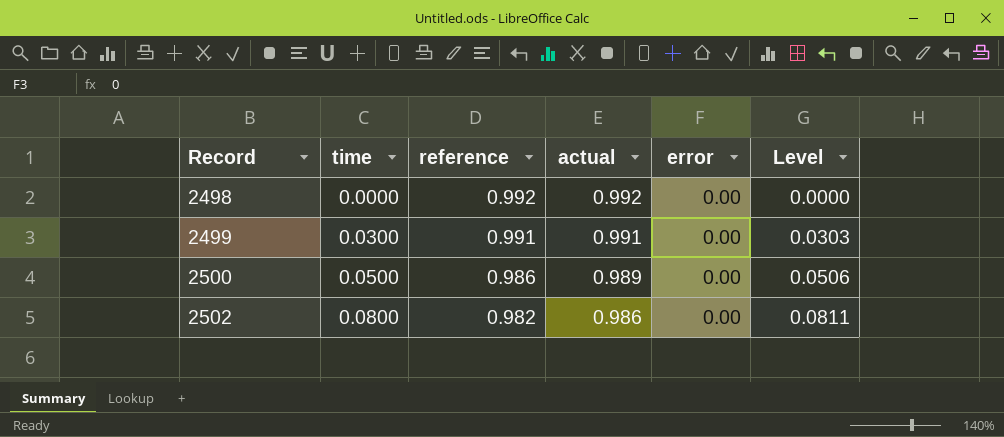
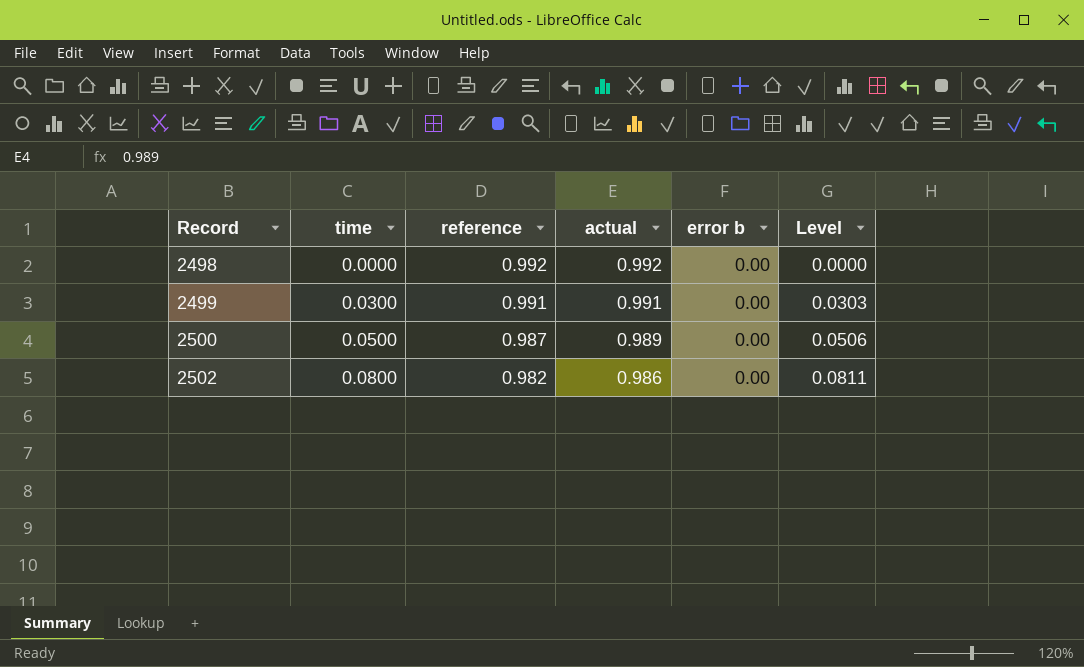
column name: error -> error b
2500 | reference: 0.986 -> 0.987

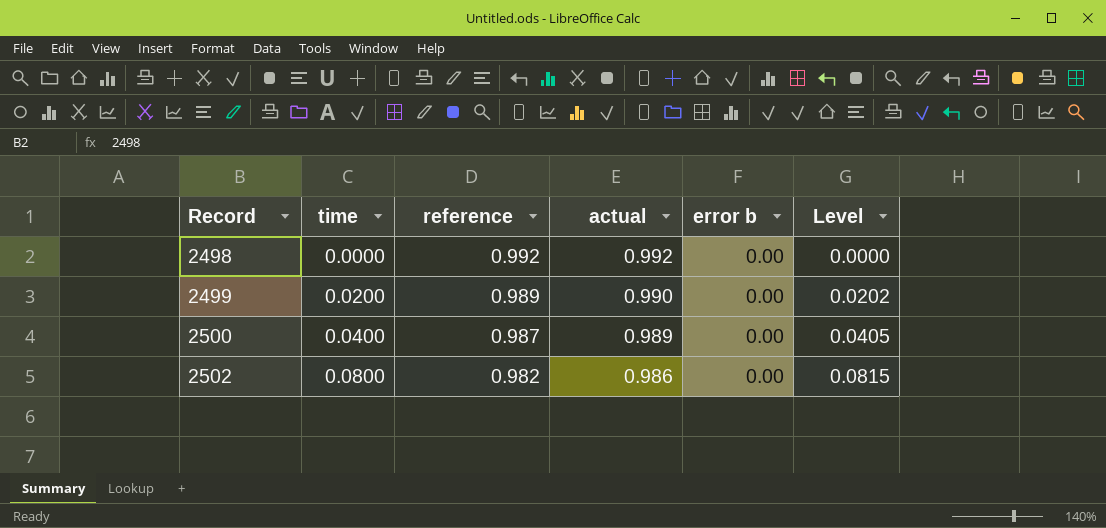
column Level | formula: [time] / [actual] -> [time] / [reference]
2499 | time: 0.0300 -> 0.0200
2499 | reference: 0.991 -> 0.989
2499 | actual: 0.991 -> 0.990
2500 | time: 0.0500 -> 0.0400

